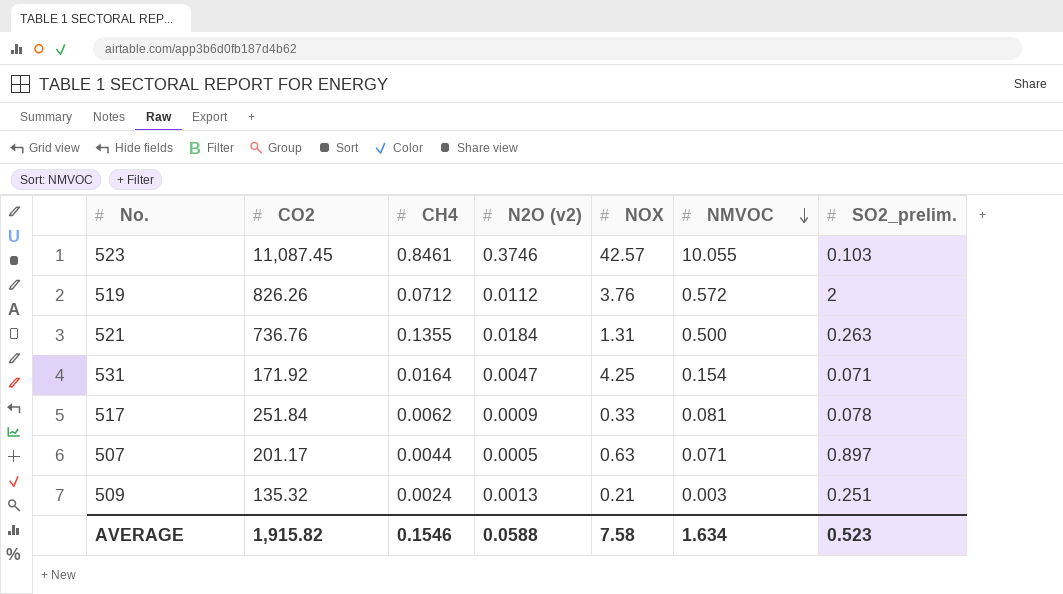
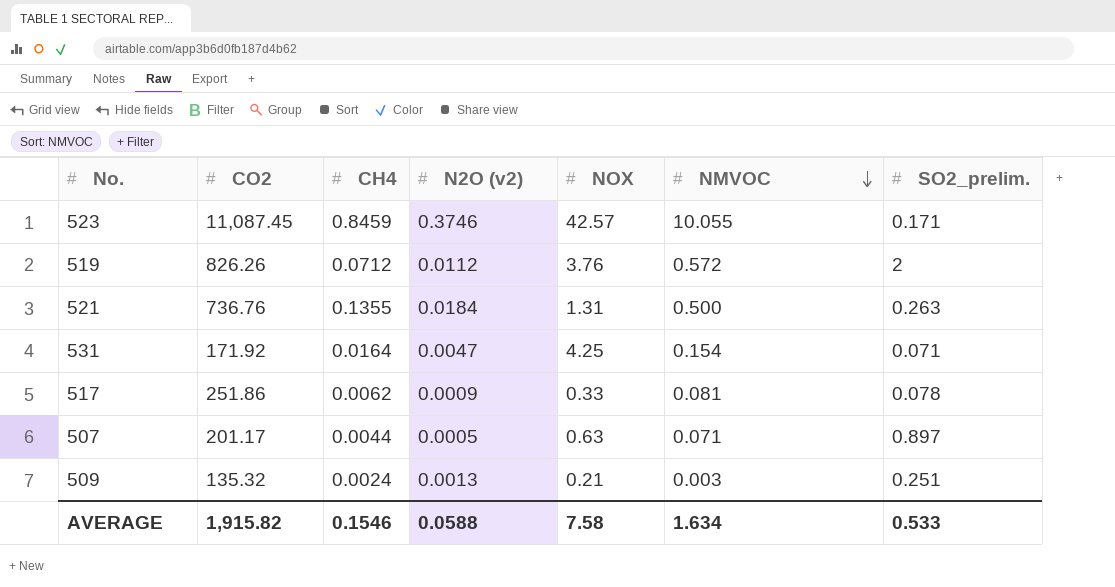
523 | CH4: 0.8461 -> 0.8459
523 | SO2_prelim.: 0.103 -> 0.171
517 | CO2: 251.84 -> 251.86
AVERAGE | SO2_prelim.: 0.523 -> 0.533

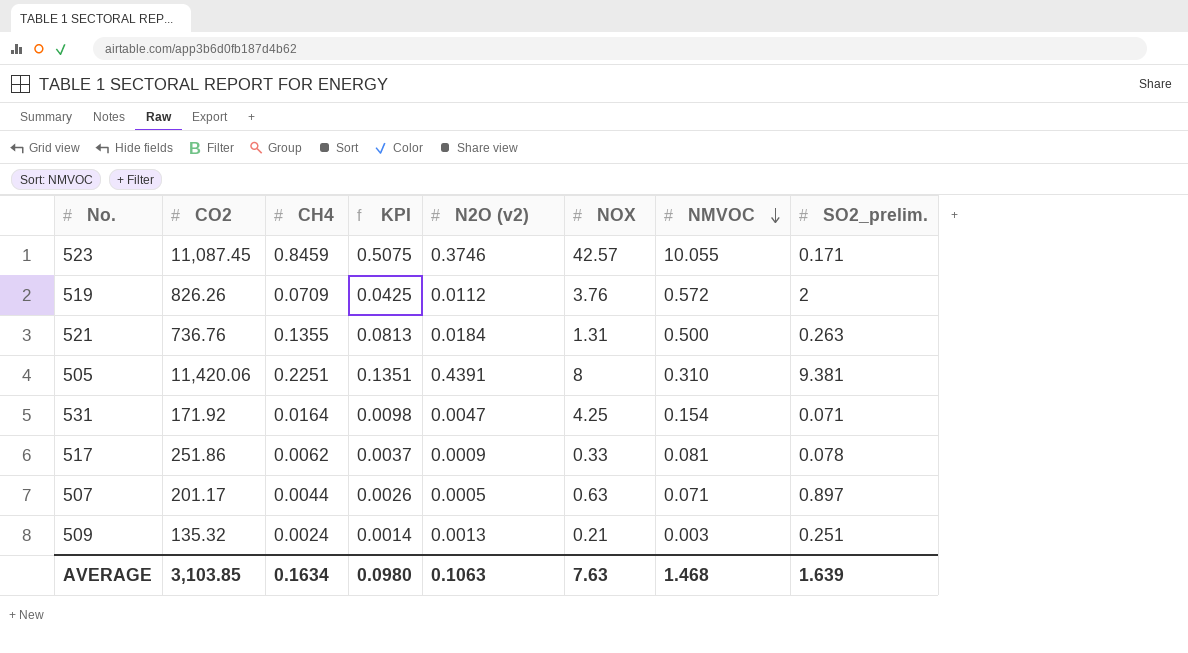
column KPI | formula: none -> [CH4] * 0.6
519 | CH4: 0.0712 -> 0.0709
row 505: none -> 11,420.06 | 0.2251 | 0.1351 | 0.4391 | 8 | 0.310 | 9.381
AVERAGE | CO2: 1,915.82 -> 3,103.85
AVERAGE | CH4: 0.1546 -> 0.1634
AVERAGE | N2O (v2): 0.0588 -> 0.1063
AVERAGE | NOX: 7.58 -> 7.63
AVERAGE | NMVOC: 1.634 -> 1.468
AVERAGE | SO2_prelim.: 0.533 -> 1.639

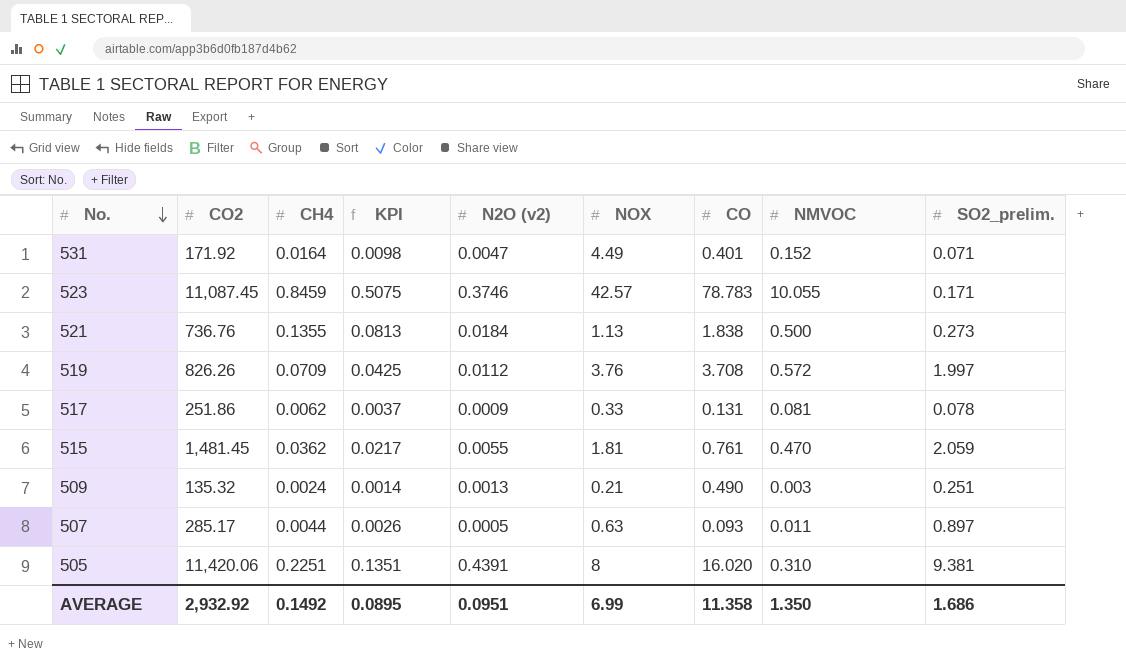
row order: NMVOC descending -> No. descending
column CO | position: none -> 7
531 | NOX: 4.25 -> 4.49
531 | NMVOC: 0.154 -> 0.152
521 | NOX: 1.31 -> 1.13
521 | SO2_prelim.: 0.263 -> 0.273
519 | SO2_prelim.: 2 -> 1.997
row 515: none -> 1,481.45 | 0.0362 | 0.0217 | 0.0055 | 1.81 | 0.761 | 0.470 | 2.059
507 | CO2: 201.17 -> 285.17
507 | NMVOC: 0.071 -> 0.011
AVERAGE | CO2: 3,103.85 -> 2,932.92
AVERAGE | CH4: 0.1634 -> 0.1492
AVERAGE | KPI: 0.0980 -> 0.0895
AVERAGE | N2O (v2): 0.1063 -> 0.0951
AVERAGE | NOX: 7.63 -> 6.99
AVERAGE | NMVOC: 1.468 -> 1.350
AVERAGE | SO2_prelim.: 1.639 -> 1.686

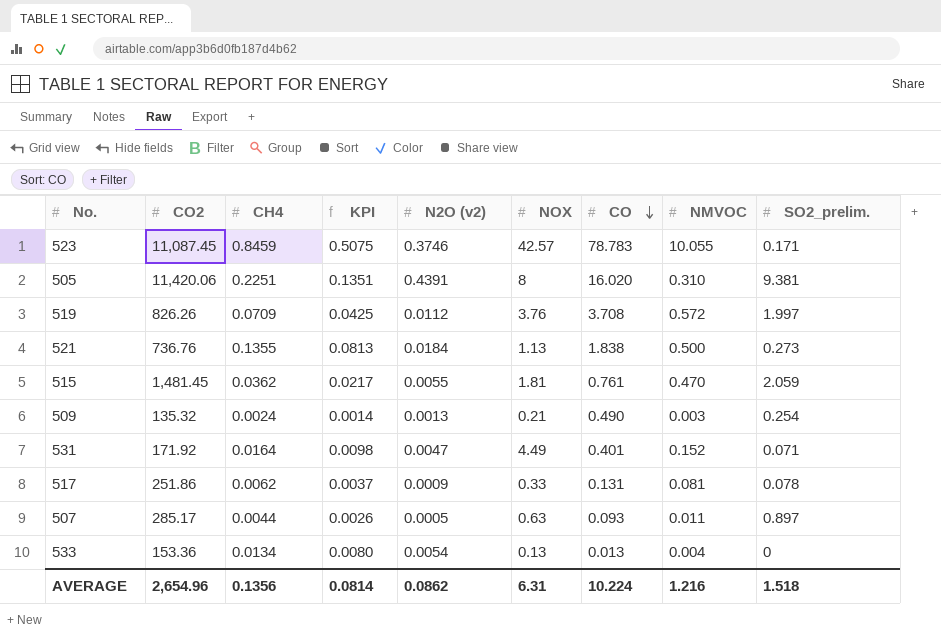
row order: No. descending -> CO descending
509 | SO2_prelim.: 0.251 -> 0.254
row 533: none -> 153.36 | 0.0134 | 0.0080 | 0.0054 | 0.13 | 0.013 | 0.004 | 0
AVERAGE | CO2: 2,932.92 -> 2,654.96
AVERAGE | CH4: 0.1492 -> 0.1356
AVERAGE | KPI: 0.0895 -> 0.0814
AVERAGE | N2O (v2): 0.0951 -> 0.0862
AVERAGE | NOX: 6.99 -> 6.31
AVERAGE | CO: 11.358 -> 10.224
AVERAGE | NMVOC: 1.350 -> 1.216
AVERAGE | SO2_prelim.: 1.686 -> 1.518

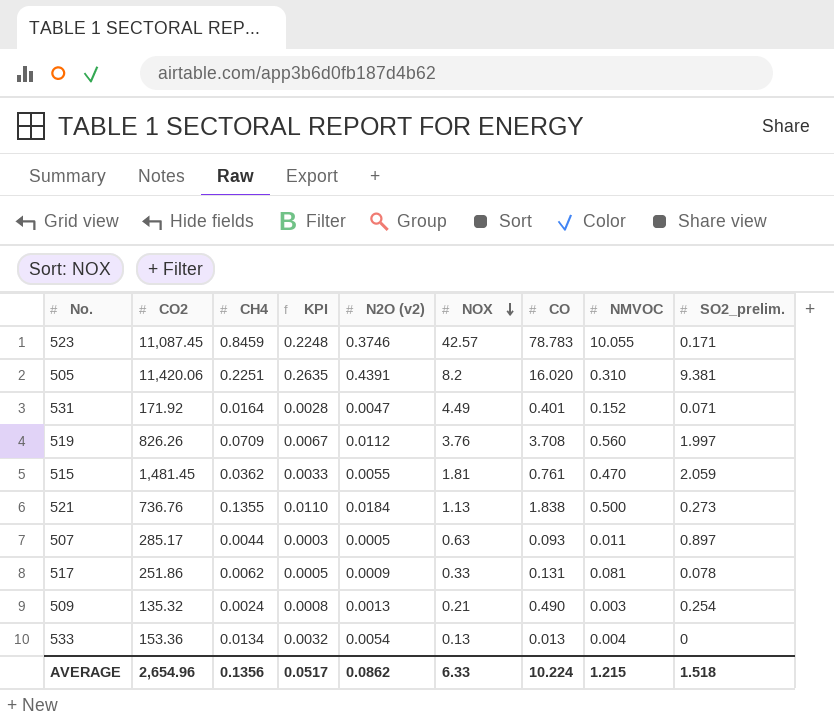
row order: CO descending -> NOX descending
column KPI | formula: [CH4] * 0.6 -> [N2O (v2)] * 0.6
505 | NOX: 8 -> 8.2
519 | NMVOC: 0.572 -> 0.560
AVERAGE | KPI: 0.0814 -> 0.0517
AVERAGE | NOX: 6.31 -> 6.33
AVERAGE | NMVOC: 1.216 -> 1.215

